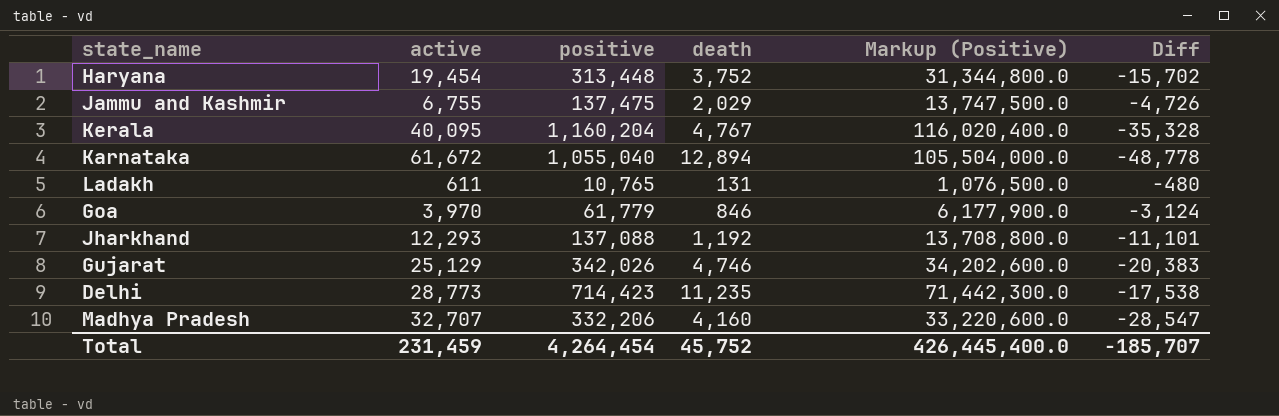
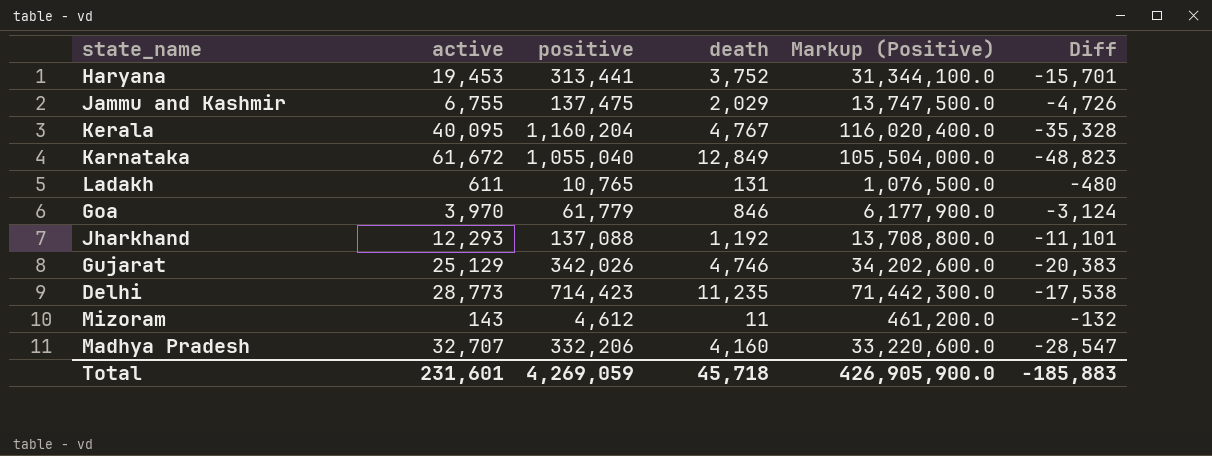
Haryana | active: 19,454 -> 19,453
Haryana | positive: 313,448 -> 313,441
Haryana | Markup (Positive): 31,344,800.0 -> 31,344,100.0
Haryana | Diff: -15,702 -> -15,701
Karnataka | death: 12,894 -> 12,849
Karnataka | Diff: -48,778 -> -48,823
row Mizoram: none -> 143 | 4,612 | 11 | 461,200.0 | -132
Total | active: 231,459 -> 231,601
Total | positive: 4,264,454 -> 4,269,059
Total | death: 45,752 -> 45,718
Total | Markup (Positive): 426,445,400.0 -> 426,905,900.0
Total | Diff: -185,707 -> -185,883

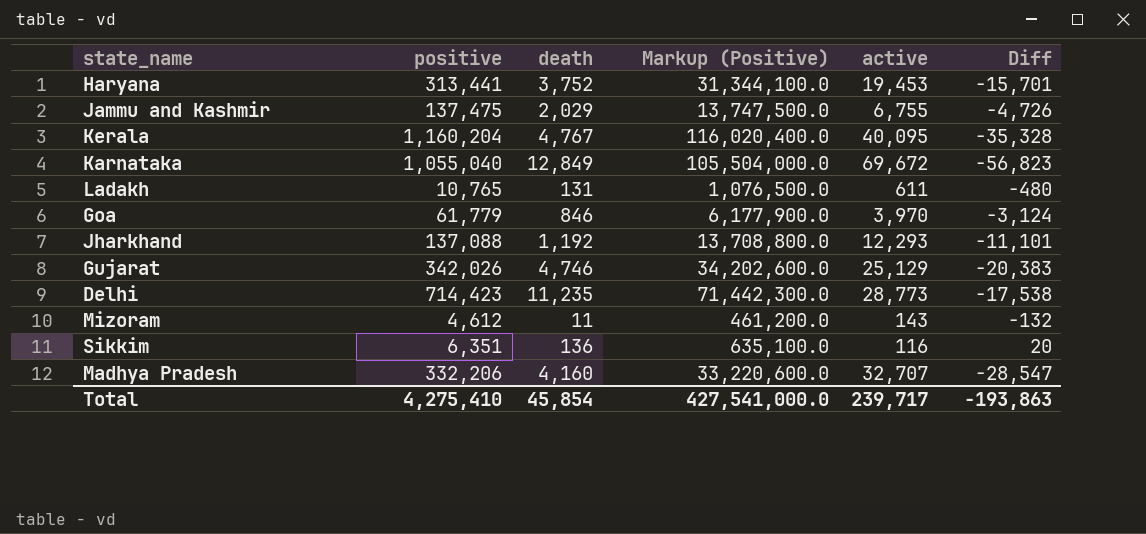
column active | position: 2 -> 5
Karnataka | active: 61,672 -> 69,672
Karnataka | Diff: -48,823 -> -56,823
row Sikkim: none -> 6,351 | 136 | 635,100.0 | 116 | 20
Total | positive: 4,269,059 -> 4,275,410
Total | death: 45,718 -> 45,854
Total | Markup (Positive): 426,905,900.0 -> 427,541,000.0
Total | active: 231,601 -> 239,717
Total | Diff: -185,883 -> -193,863

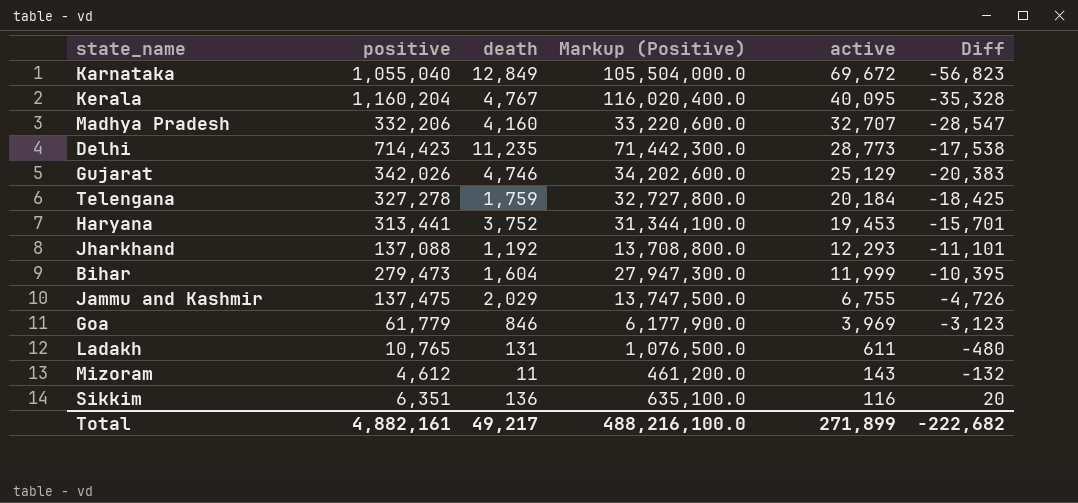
row order: none -> active descending
row Telengana: none -> 327,278 | 1,759 | 32,727,800.0 | 20,184 | -18,425
row Bihar: none -> 279,473 | 1,604 | 27,947,300.0 | 11,999 | -10,395
Goa | active: 3,970 -> 3,969
Goa | Diff: -3,124 -> -3,123
Total | positive: 4,275,410 -> 4,882,161
Total | death: 45,854 -> 49,217
Total | Markup (Positive): 427,541,000.0 -> 488,216,100.0
Total | active: 239,717 -> 271,899
Total | Diff: -193,863 -> -222,682

